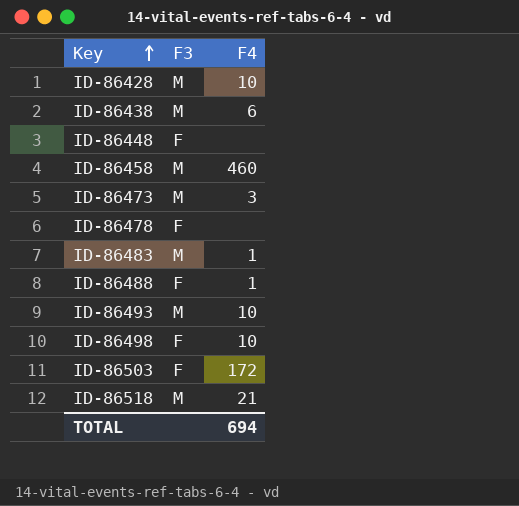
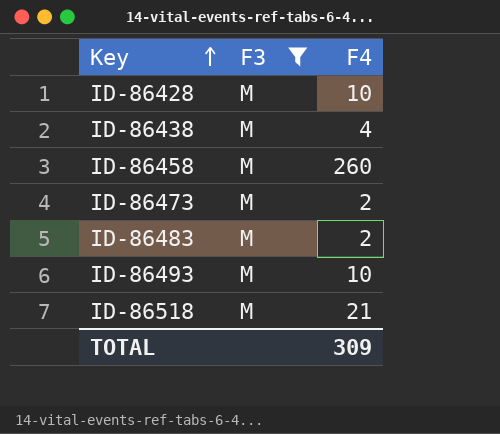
filter: none -> F3 = M
ID-86438 | F4: 6 -> 4
ID-86458 | F4: 460 -> 260
ID-86473 | F4: 3 -> 2
ID-86483 | F4: 1 -> 2
TOTAL | F4: 694 -> 309

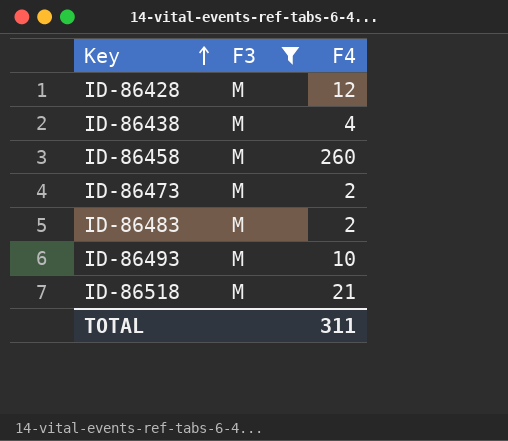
ID-86428 | F4: 10 -> 12
TOTAL | F4: 309 -> 311

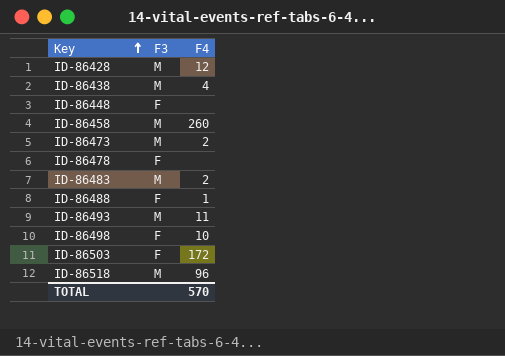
filter: F3 = M -> none
ID-86493 | F4: 10 -> 11
ID-86518 | F4: 21 -> 96
TOTAL | F4: 311 -> 570

